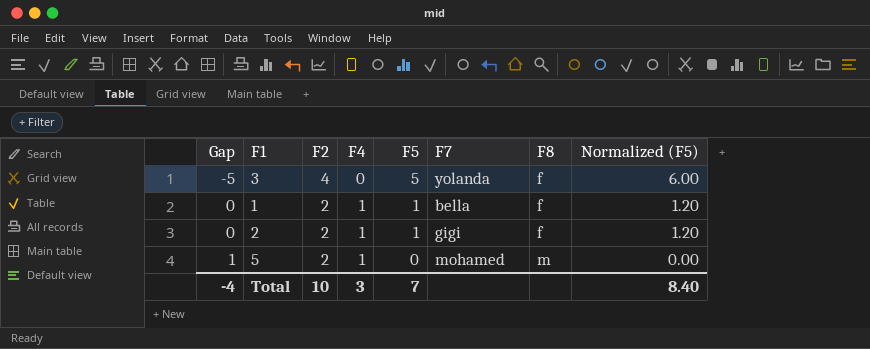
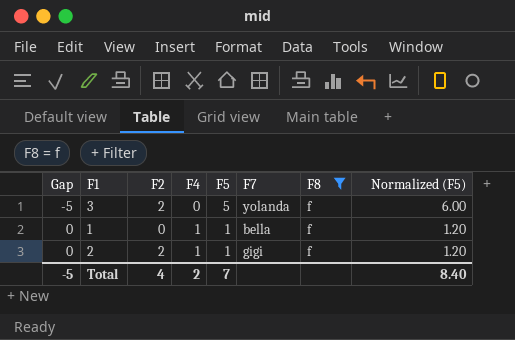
filter: none -> F8 = f
3 | F2: 4 -> 2
1 | F2: 2 -> 0
Total | Gap: -4 -> -5
Total | F2: 10 -> 4
Total | F4: 3 -> 2

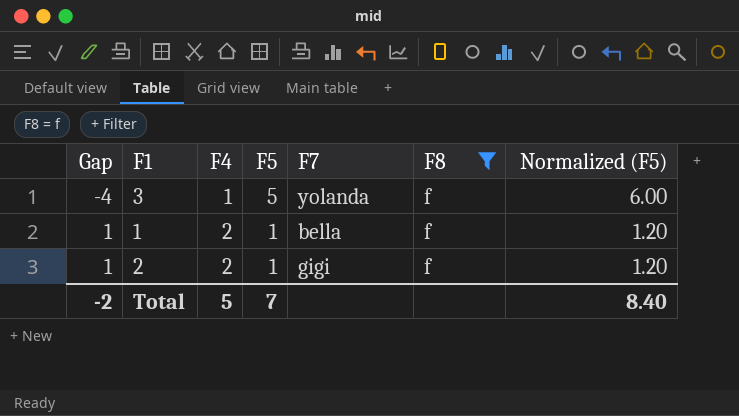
column F2 | position: 3 -> none
3 | Gap: -5 -> -4
3 | F4: 0 -> 1
1 | Gap: 0 -> 1
1 | F4: 1 -> 2
2 | Gap: 0 -> 1
2 | F4: 1 -> 2
Total | Gap: -5 -> -2
Total | F4: 2 -> 5

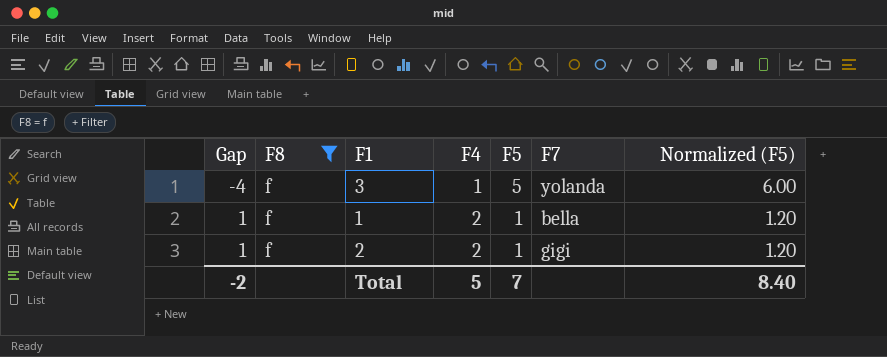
column F8 | position: 6 -> 2

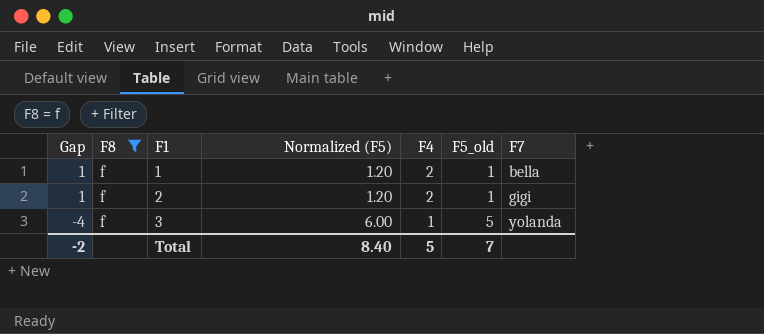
row order: Gap ascending -> Gap descending
column Normalized (F5) | position: 7 -> 4
column name: F5 -> F5_old

